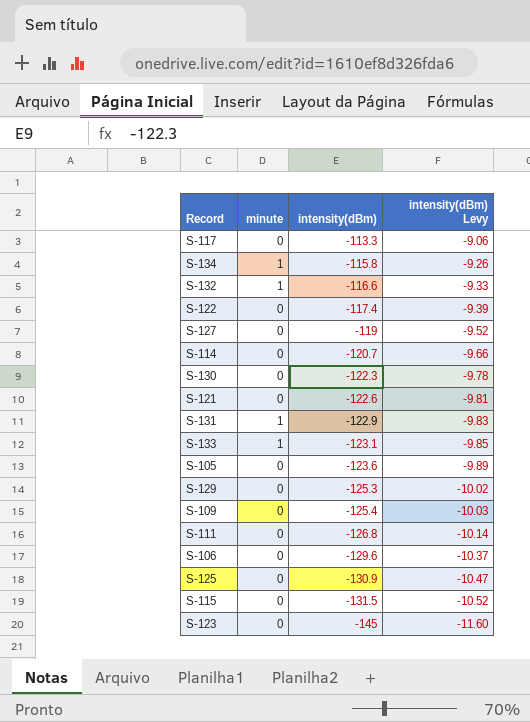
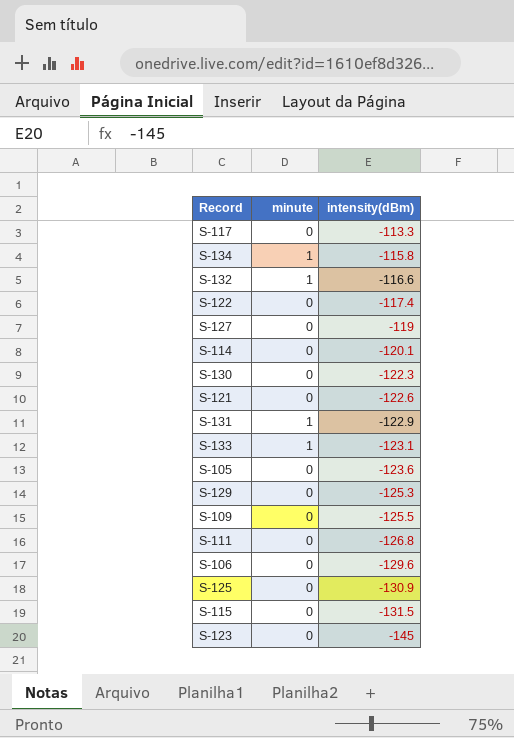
column intensity(dBm) Levy | formula: [intensity(dBm)] * 0.08 -> none
S-114 | intensity(dBm): -120.7 -> -120.1
S-109 | intensity(dBm): -125.4 -> -125.5

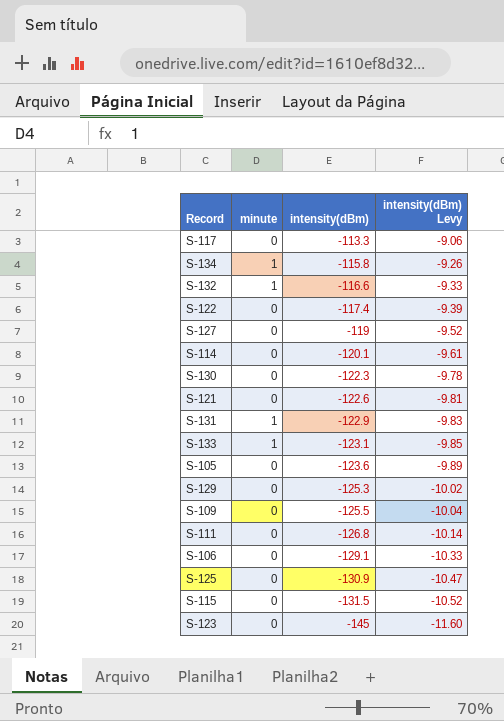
column intensity(dBm) Levy | formula: none -> [intensity(dBm)] * 0.08
S-106 | intensity(dBm): -129.6 -> -129.1

